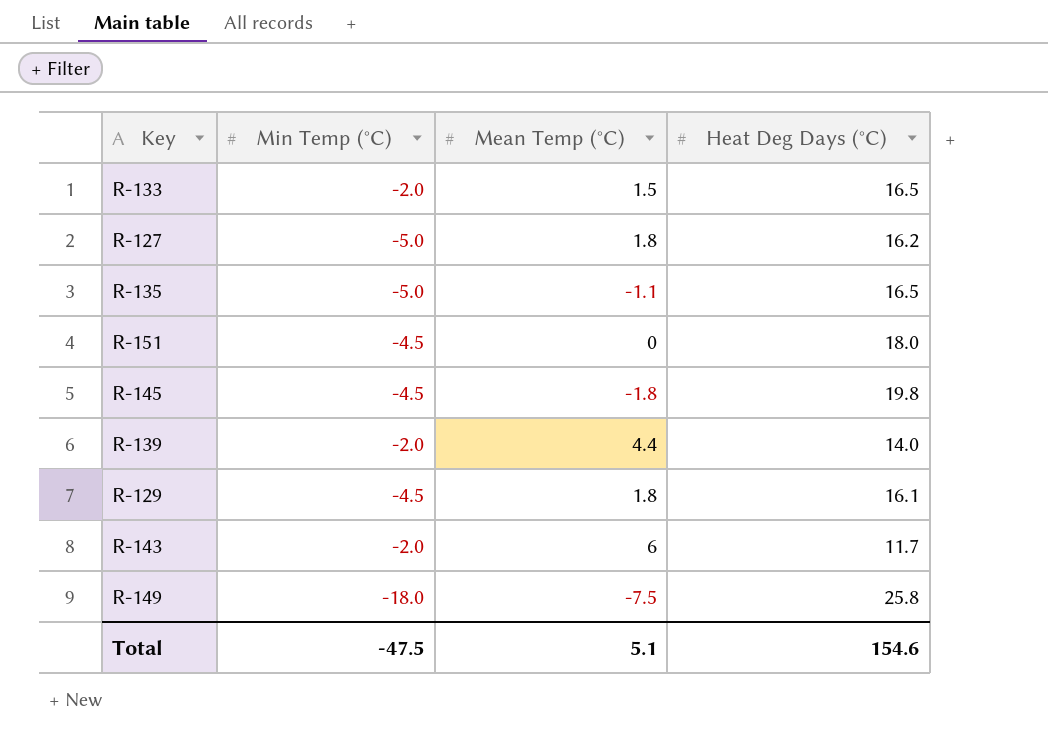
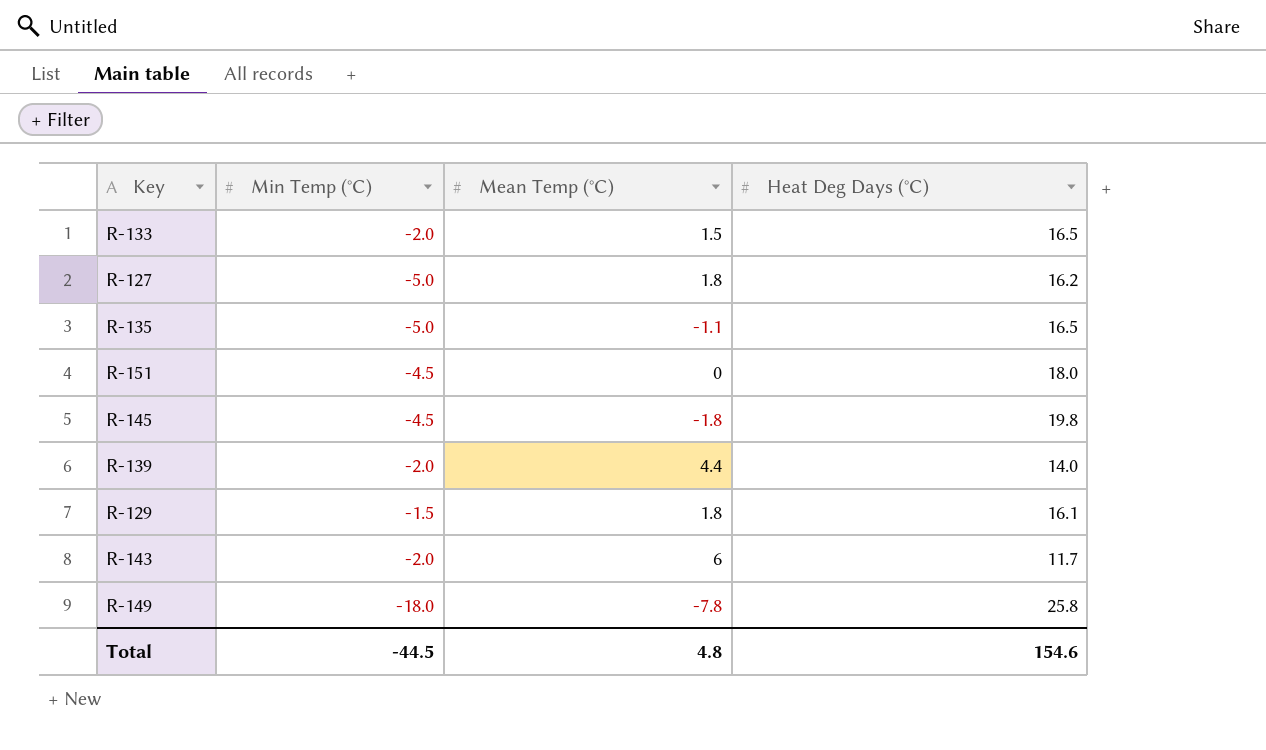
R-129 | Min Temp (°C): -4.5 -> -1.5
R-149 | Mean Temp (°C): -7.5 -> -7.8
Total | Min Temp (°C): -47.5 -> -44.5
Total | Mean Temp (°C): 5.1 -> 4.8

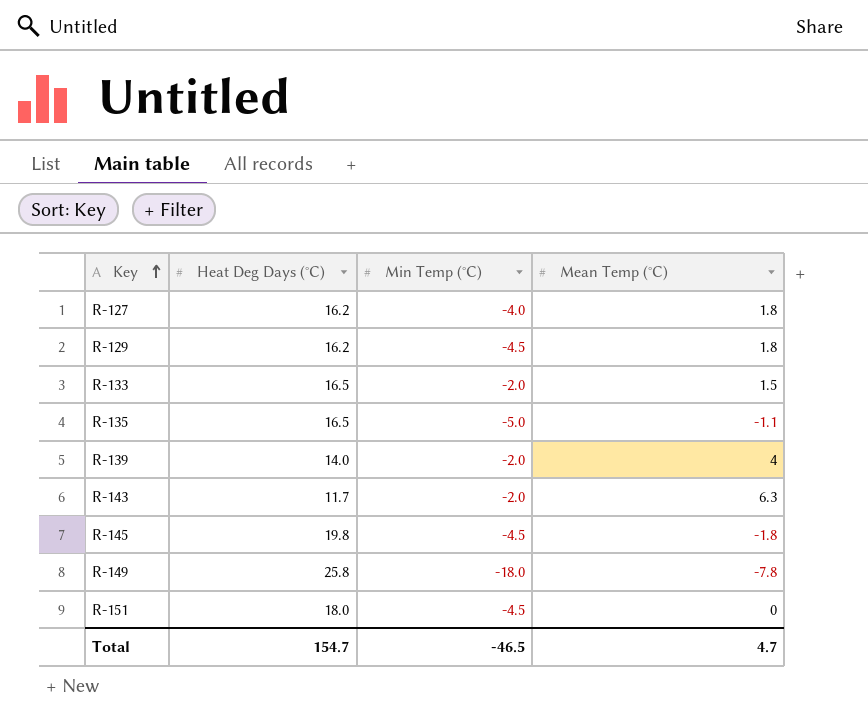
row order: none -> Key ascending
column Heat Deg Days (°C) | position: 4 -> 2
R-127 | Min Temp (°C): -5.0 -> -4.0
R-129 | Heat Deg Days (°C): 16.1 -> 16.2
R-129 | Min Temp (°C): -1.5 -> -4.5
R-139 | Mean Temp (°C): 4.4 -> 4
R-143 | Mean Temp (°C): 6 -> 6.3
Total | Heat Deg Days (°C): 154.6 -> 154.7
Total | Min Temp (°C): -44.5 -> -46.5
Total | Mean Temp (°C): 4.8 -> 4.7

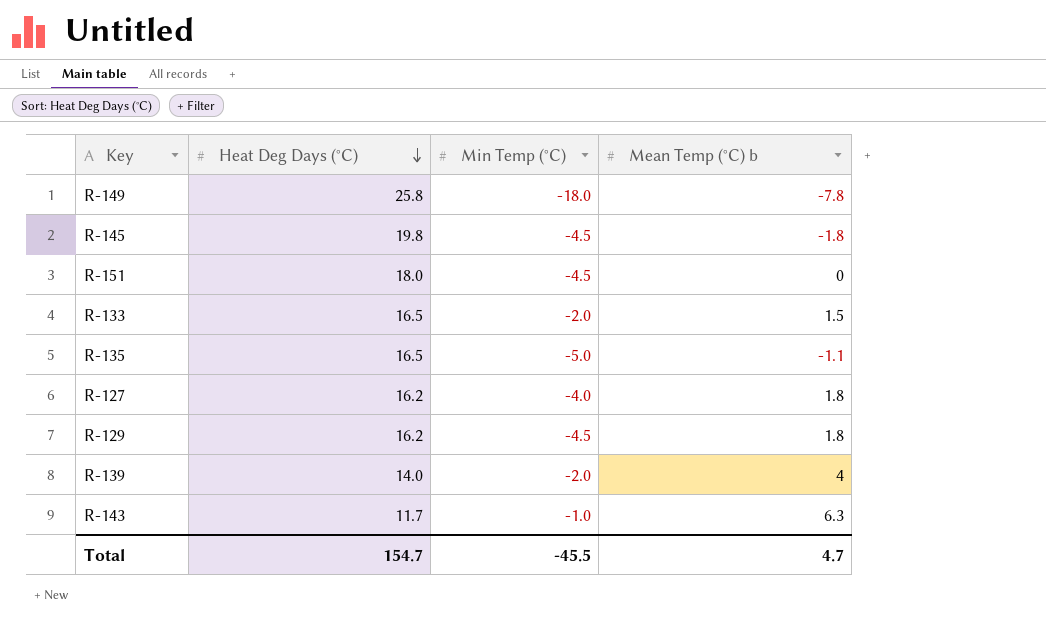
row order: Key ascending -> Heat Deg Days (°C) descending
column name: Mean Temp (°C) -> Mean Temp (°C) b
R-143 | Min Temp (°C): -2.0 -> -1.0
Total | Min Temp (°C): -46.5 -> -45.5

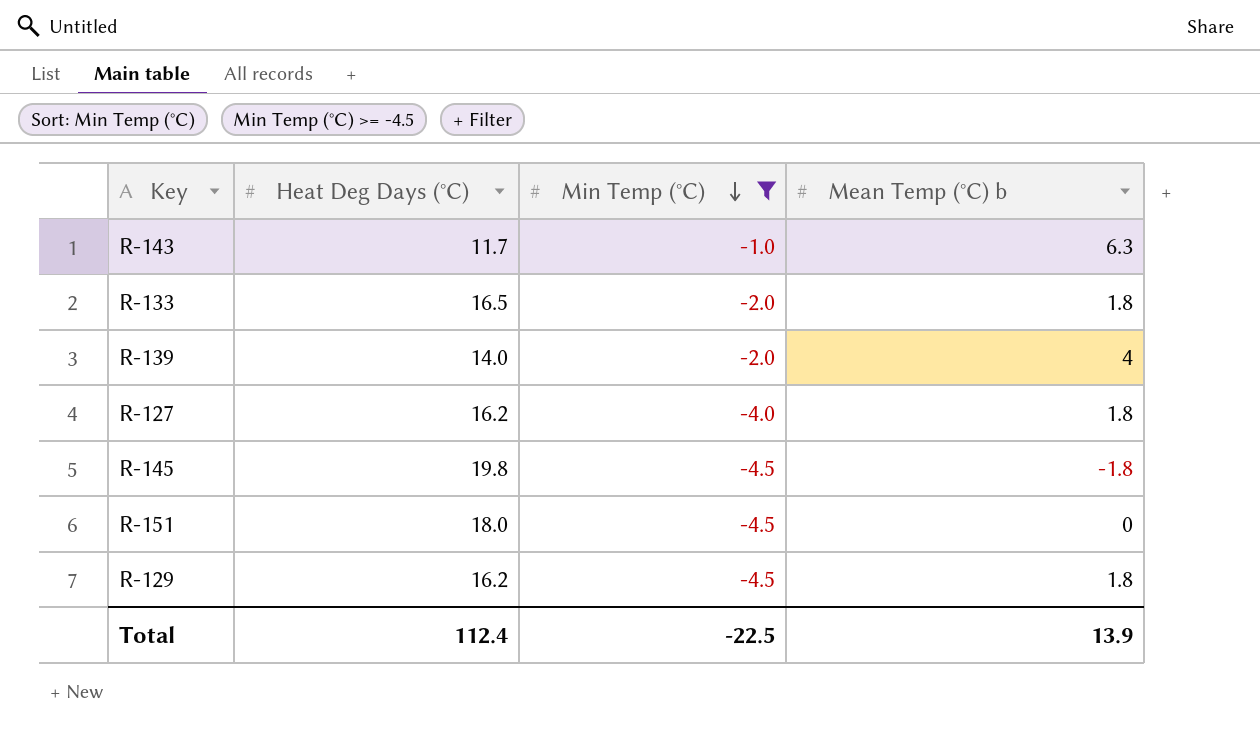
filter: none -> Min Temp (°C) >= -4.5
row order: Heat Deg Days (°C) descending -> Min Temp (°C) descending
R-133 | Mean Temp (°C) b: 1.5 -> 1.8
Total | Heat Deg Days (°C): 154.7 -> 112.4
Total | Min Temp (°C): -45.5 -> -22.5
Total | Mean Temp (°C) b: 4.7 -> 13.9

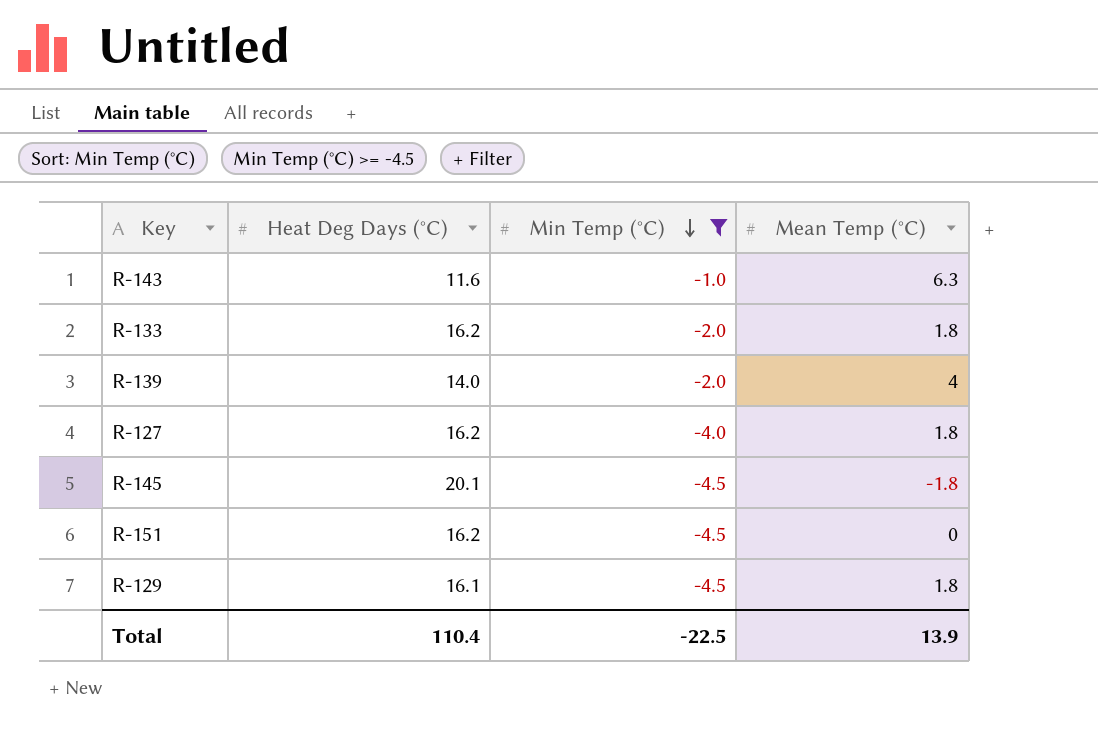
column name: Mean Temp (°C) b -> Mean Temp (°C)
R-143 | Heat Deg Days (°C): 11.7 -> 11.6
R-133 | Heat Deg Days (°C): 16.5 -> 16.2
R-145 | Heat Deg Days (°C): 19.8 -> 20.1
R-151 | Heat Deg Days (°C): 18.0 -> 16.2
R-129 | Heat Deg Days (°C): 16.2 -> 16.1
Total | Heat Deg Days (°C): 112.4 -> 110.4

